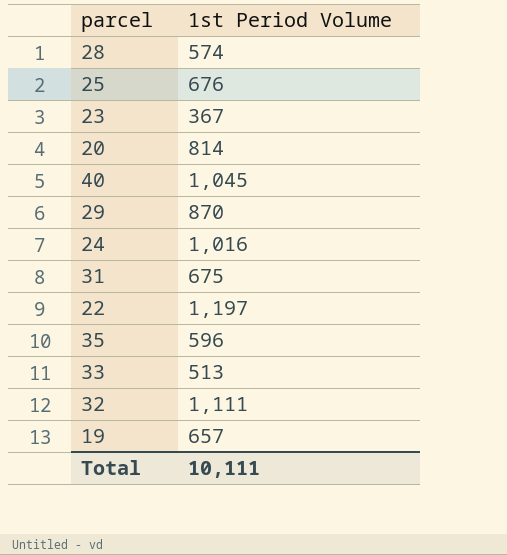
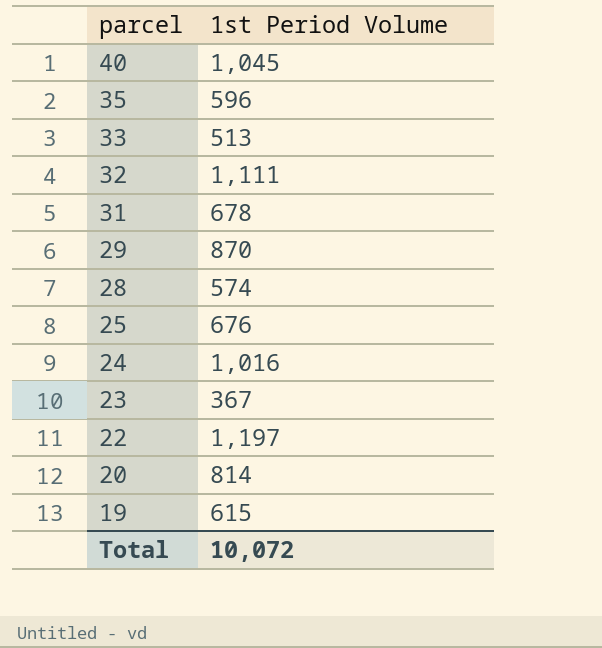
row order: none -> parcel descending
31 | 1st Period Volume: 675 -> 678
19 | 1st Period Volume: 657 -> 615
Total | 1st Period Volume: 10,111 -> 10,072

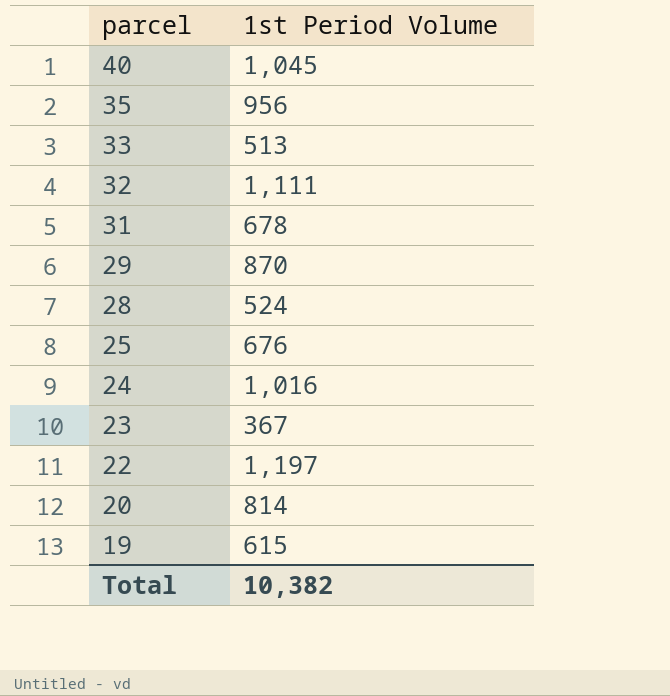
35 | 1st Period Volume: 596 -> 956
28 | 1st Period Volume: 574 -> 524
Total | 1st Period Volume: 10,072 -> 10,382

